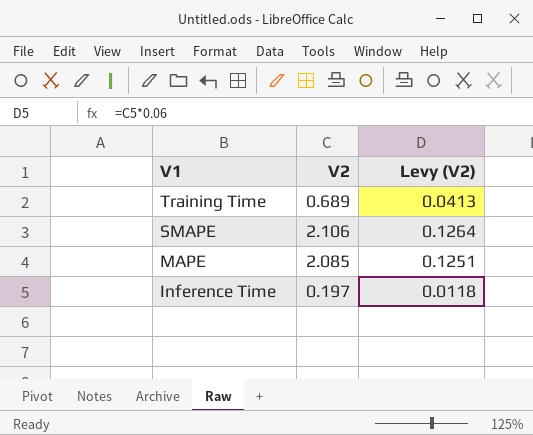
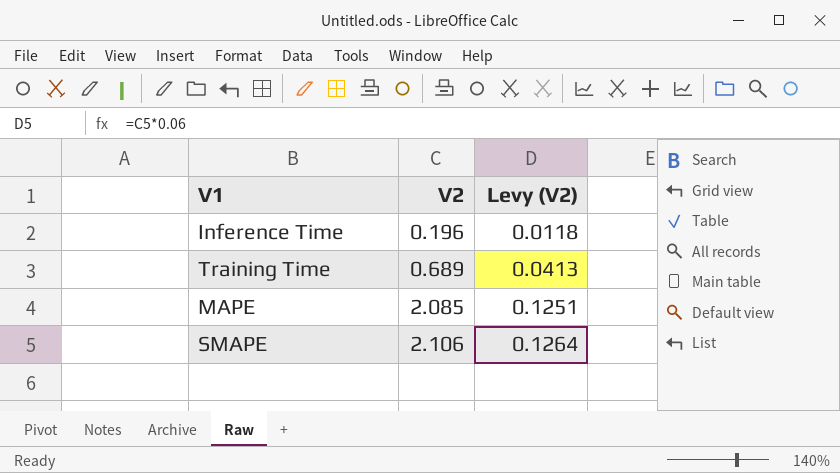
row order: V1 descending -> V2 ascending
Inference Time | V2: 0.197 -> 0.196

